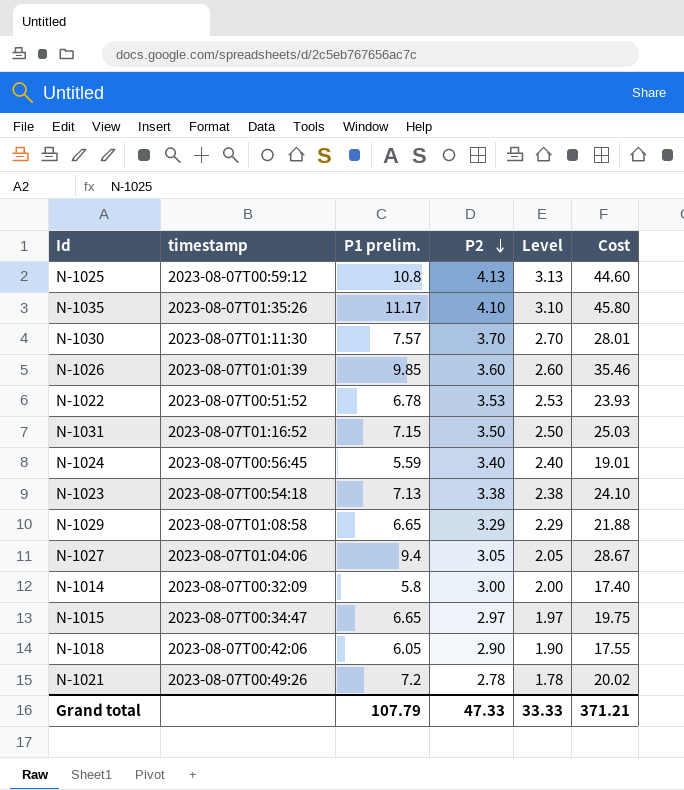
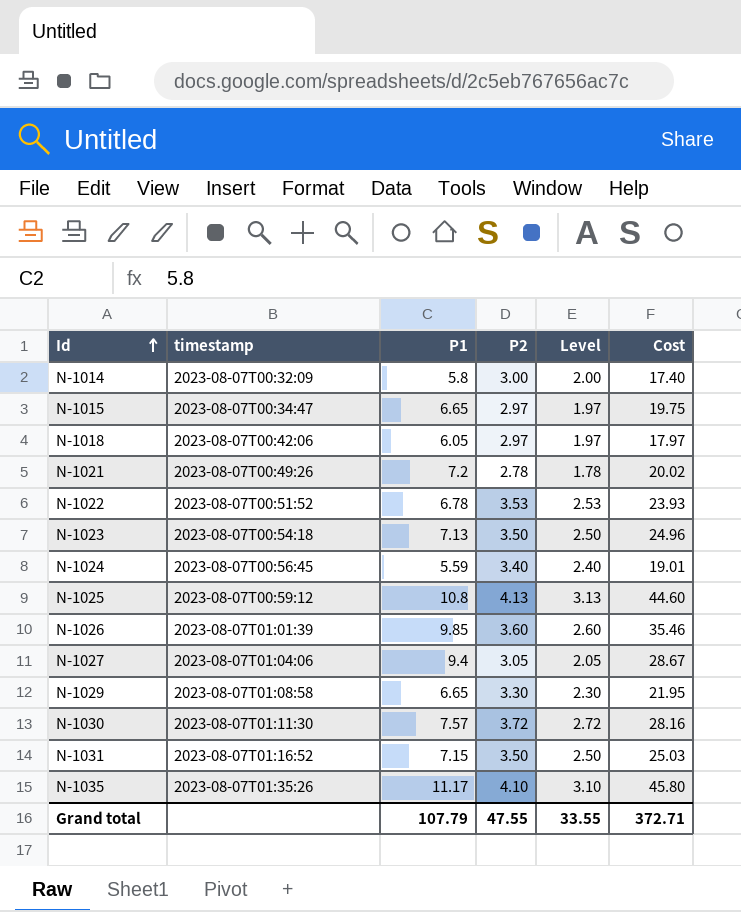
row order: P2 descending -> Id ascending
column name: P1 prelim. -> P1
N-1018 | P2: 2.90 -> 2.97
N-1018 | Level: 1.90 -> 1.97
N-1018 | Cost: 17.55 -> 17.97
N-1023 | P2: 3.38 -> 3.50
N-1023 | Level: 2.38 -> 2.50
N-1023 | Cost: 24.10 -> 24.96
N-1029 | P2: 3.29 -> 3.30
N-1029 | Level: 2.29 -> 2.30
N-1029 | Cost: 21.88 -> 21.95
N-1030 | P2: 3.70 -> 3.72
N-1030 | Level: 2.70 -> 2.72
N-1030 | Cost: 28.01 -> 28.16
Grand total | P2: 47.33 -> 47.55
Grand total | Level: 33.33 -> 33.55
Grand total | Cost: 371.21 -> 372.71

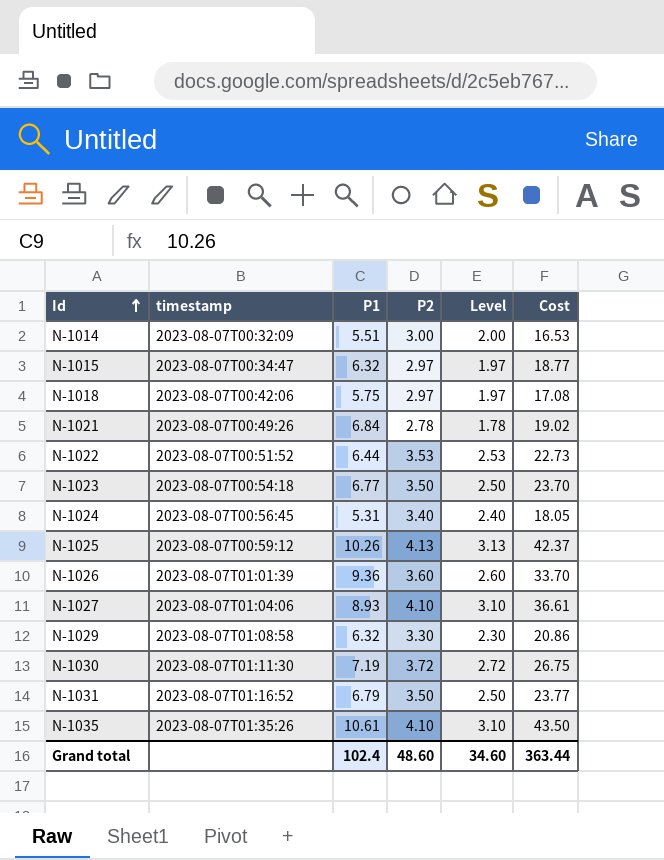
N-1014 | P1: 5.8 -> 5.51
N-1014 | Cost: 17.40 -> 16.53
N-1015 | P1: 6.65 -> 6.32
N-1015 | Cost: 19.75 -> 18.77
N-1018 | P1: 6.05 -> 5.75
N-1018 | Cost: 17.97 -> 17.08
N-1021 | P1: 7.2 -> 6.84
N-1021 | Cost: 20.02 -> 19.02
N-1022 | P1: 6.78 -> 6.44
N-1022 | Cost: 23.93 -> 22.73
N-1023 | P1: 7.13 -> 6.77
N-1023 | Cost: 24.96 -> 23.70
N-1024 | P1: 5.59 -> 5.31
N-1024 | Cost: 19.01 -> 18.05
N-1025 | P1: 10.8 -> 10.26
N-1025 | Cost: 44.60 -> 42.37
N-1026 | P1: 9.85 -> 9.36
N-1026 | Cost: 35.46 -> 33.70
N-1027 | P1: 9.4 -> 8.93
N-1027 | P2: 3.05 -> 4.10
N-1027 | Level: 2.05 -> 3.10
N-1027 | Cost: 28.67 -> 36.61
N-1029 | P1: 6.65 -> 6.32
N-1029 | Cost: 21.95 -> 20.86
N-1030 | P1: 7.57 -> 7.19
N-1030 | Cost: 28.16 -> 26.75
N-1031 | P1: 7.15 -> 6.79
N-1031 | Cost: 25.03 -> 23.77
N-1035 | P1: 11.17 -> 10.61
N-1035 | Cost: 45.80 -> 43.50
Grand total | P1: 107.79 -> 102.4
Grand total | P2: 47.55 -> 48.60
Grand total | Level: 33.55 -> 34.60
Grand total | Cost: 372.71 -> 363.44

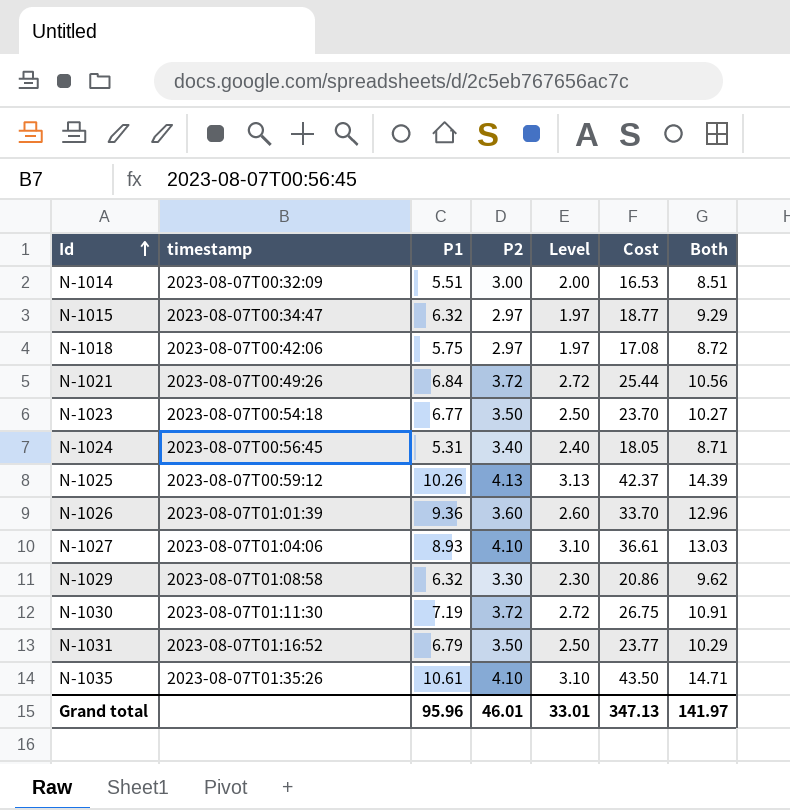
column Both | formula: none -> [P1] + [P2]
row N-1022: 2023-08-07T00:51:52 | 6.44 | 3.53 | 2.53 | 22.73 -> none
N-1021 | P2: 2.78 -> 3.72
N-1021 | Level: 1.78 -> 2.72
N-1021 | Cost: 19.02 -> 25.44
Grand total | P1: 102.4 -> 95.96
Grand total | P2: 48.60 -> 46.01
Grand total | Level: 34.60 -> 33.01
Grand total | Cost: 363.44 -> 347.13

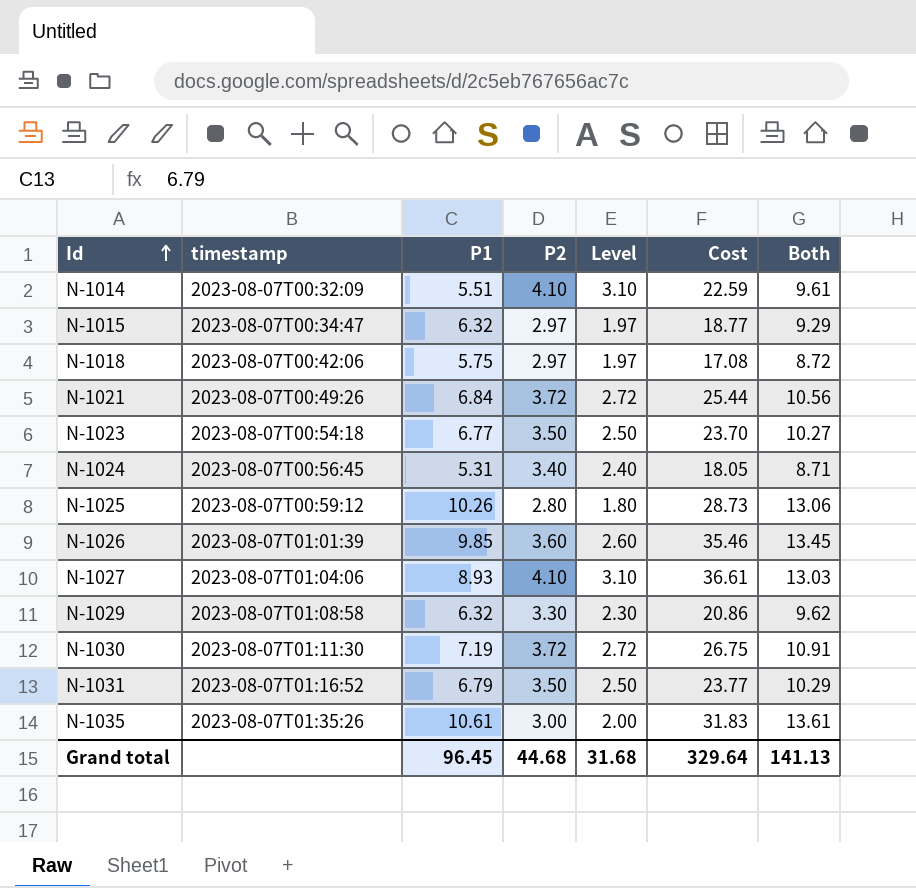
N-1014 | P2: 3.00 -> 4.10
N-1014 | Level: 2.00 -> 3.10
N-1014 | Cost: 16.53 -> 22.59
N-1014 | Both: 8.51 -> 9.61
N-1025 | P2: 4.13 -> 2.80
N-1025 | Level: 3.13 -> 1.80
N-1025 | Cost: 42.37 -> 28.73
N-1025 | Both: 14.39 -> 13.06
N-1026 | P1: 9.36 -> 9.85
N-1026 | Cost: 33.70 -> 35.46
N-1026 | Both: 12.96 -> 13.45
N-1035 | P2: 4.10 -> 3.00
N-1035 | Level: 3.10 -> 2.00
N-1035 | Cost: 43.50 -> 31.83
N-1035 | Both: 14.71 -> 13.61
Grand total | P1: 95.96 -> 96.45
Grand total | P2: 46.01 -> 44.68
Grand total | Level: 33.01 -> 31.68
Grand total | Cost: 347.13 -> 329.64
Grand total | Both: 141.97 -> 141.13

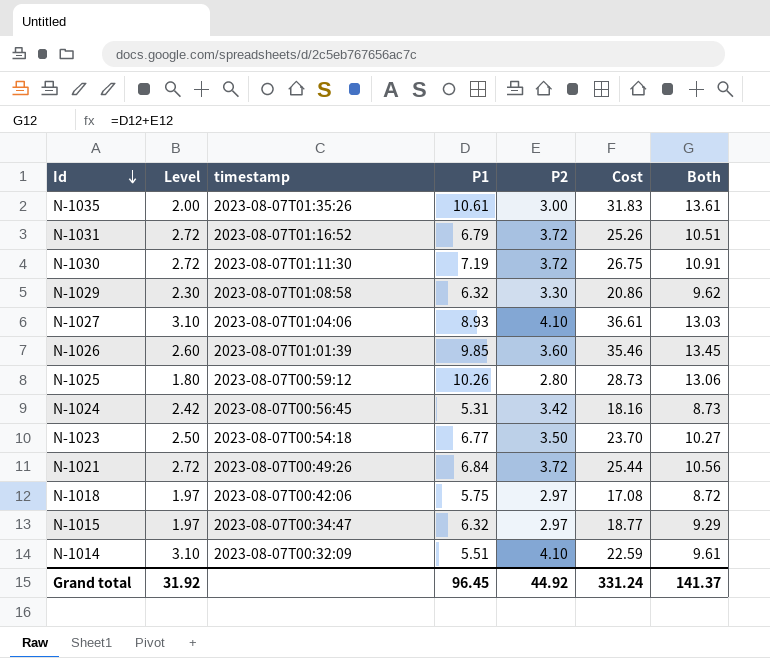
row order: Id ascending -> Id descending
column Level | position: 5 -> 2
N-1031 | Level: 2.50 -> 2.72
N-1031 | P2: 3.50 -> 3.72
N-1031 | Cost: 23.77 -> 25.26
N-1031 | Both: 10.29 -> 10.51
N-1024 | Level: 2.40 -> 2.42
N-1024 | P2: 3.40 -> 3.42
N-1024 | Cost: 18.05 -> 18.16
N-1024 | Both: 8.71 -> 8.73
Grand total | Level: 31.68 -> 31.92
Grand total | P2: 44.68 -> 44.92
Grand total | Cost: 329.64 -> 331.24
Grand total | Both: 141.13 -> 141.37

